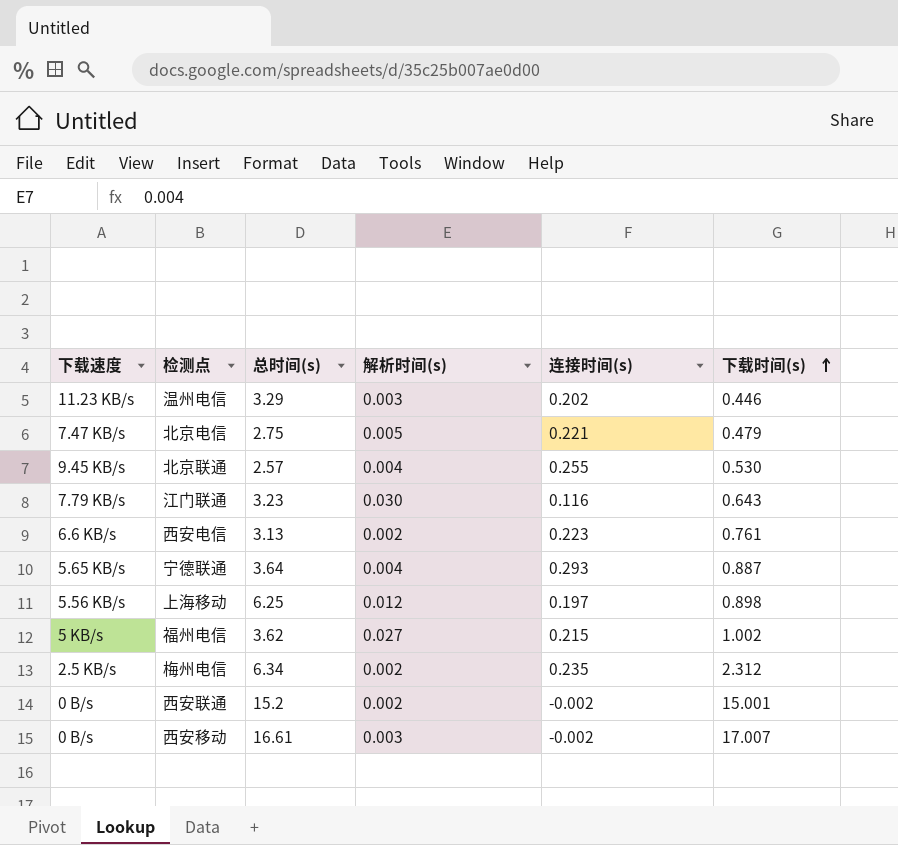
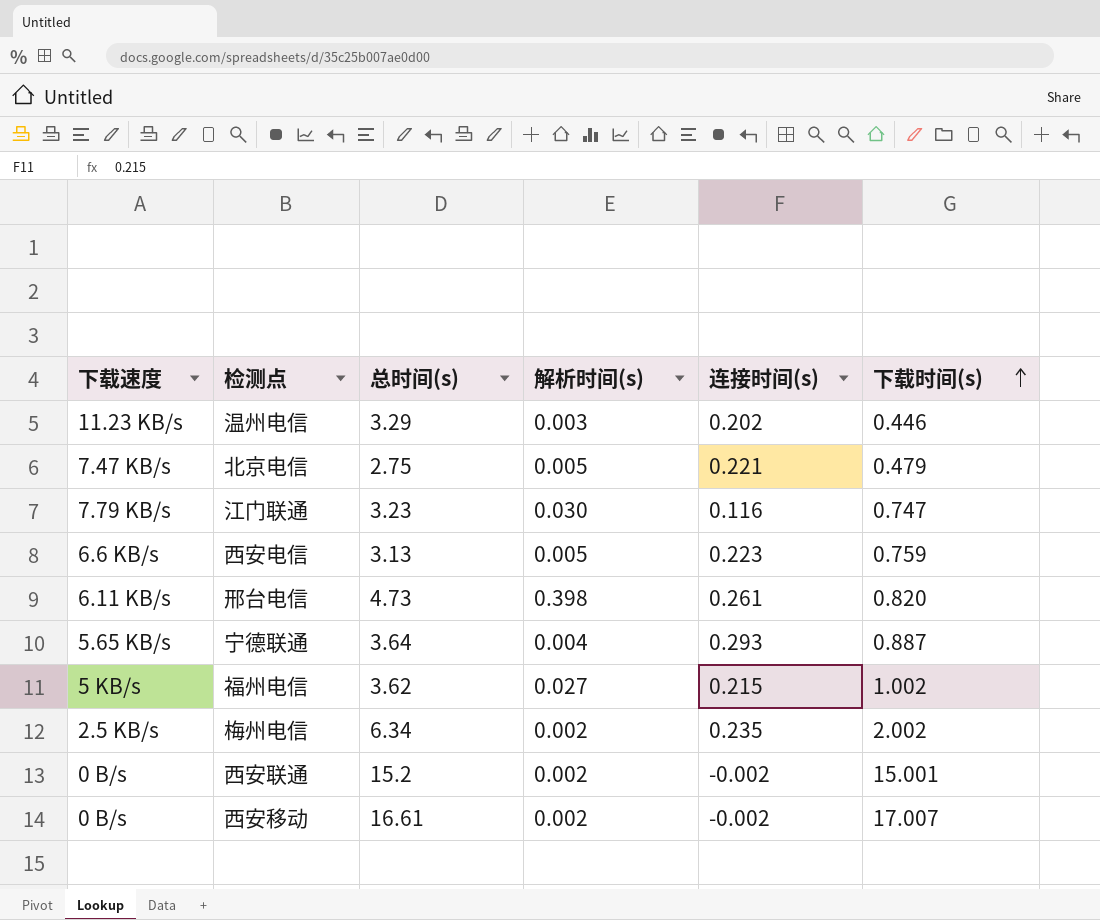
row 北京联通: 9.45 KB/s | 2.57 | 0.004 | 0.255 | 0.530 -> none
row 上海移动: 5.56 KB/s | 6.25 | 0.012 | 0.197 | 0.898 -> none
江门联通 | 下载时间(s): 0.643 -> 0.747
西安电信 | 解析时间(s): 0.002 -> 0.005
西安电信 | 下载时间(s): 0.761 -> 0.759
row 邢台电信: none -> 6.11 KB/s | 4.73 | 0.398 | 0.261 | 0.820
梅州电信 | 下载时间(s): 2.312 -> 2.002
西安移动 | 解析时间(s): 0.003 -> 0.002

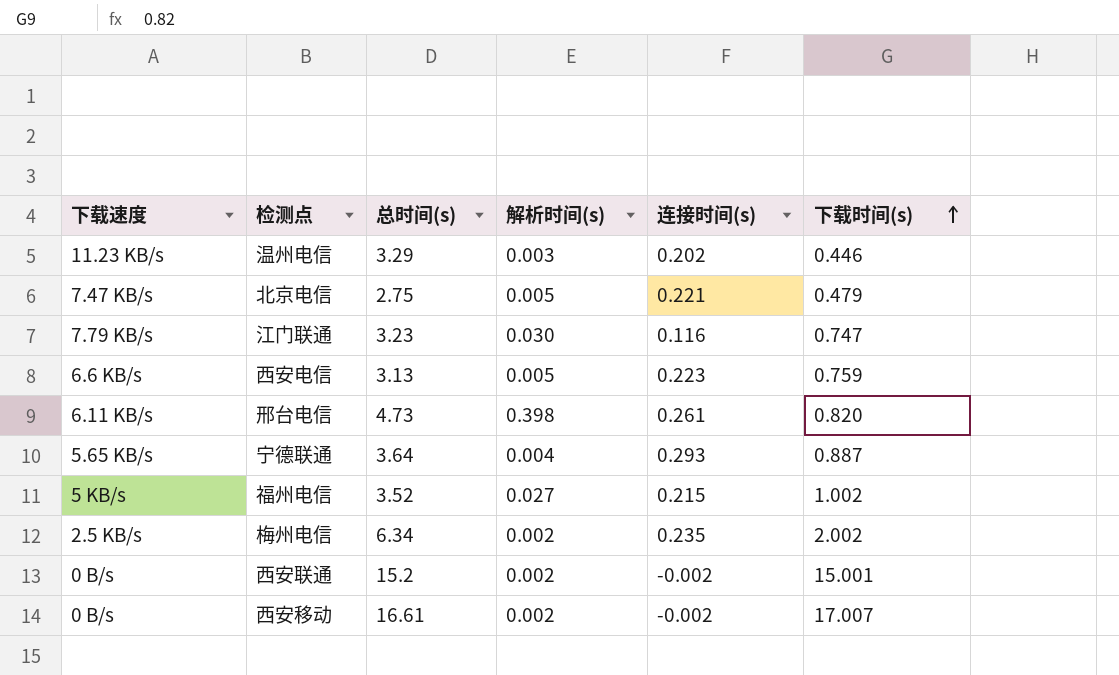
福州电信 | 总时间(s): 3.62 -> 3.52

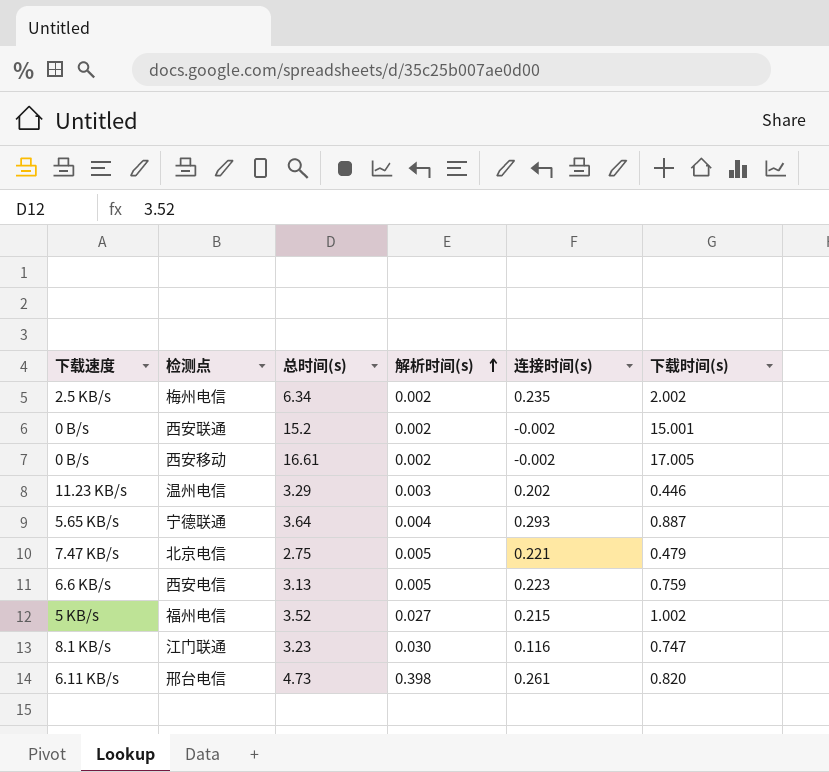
row order: 下载时间(s) ascending -> 解析时间(s) ascending
西安移动 | 下载时间(s): 17.007 -> 17.005
江门联通 | 下载速度: 7.79 KB/s -> 8.1 KB/s

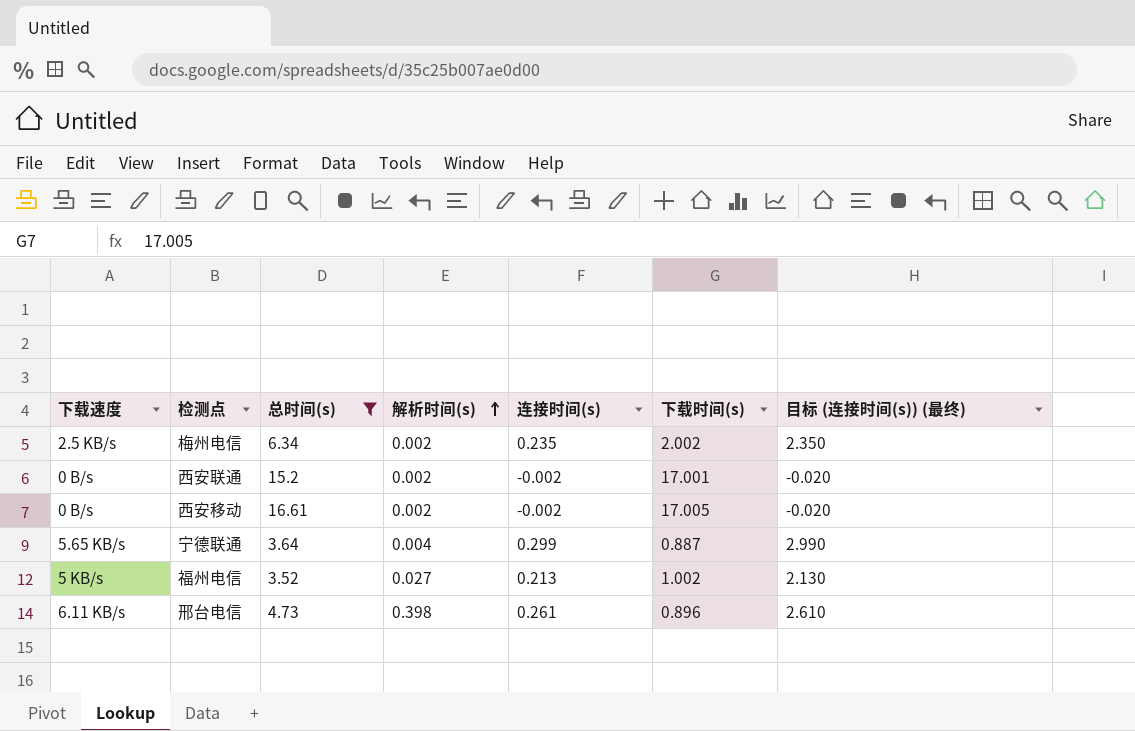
filter: none -> 总时间(s) >= 3.52
column 目标 (连接时间(s)) (最终) | formula: none -> [连接时间(s)] * 10
西安联通 | 下载时间(s): 15.001 -> 17.001
宁德联通 | 连接时间(s): 0.293 -> 0.299
福州电信 | 连接时间(s): 0.215 -> 0.213
邢台电信 | 下载时间(s): 0.820 -> 0.896

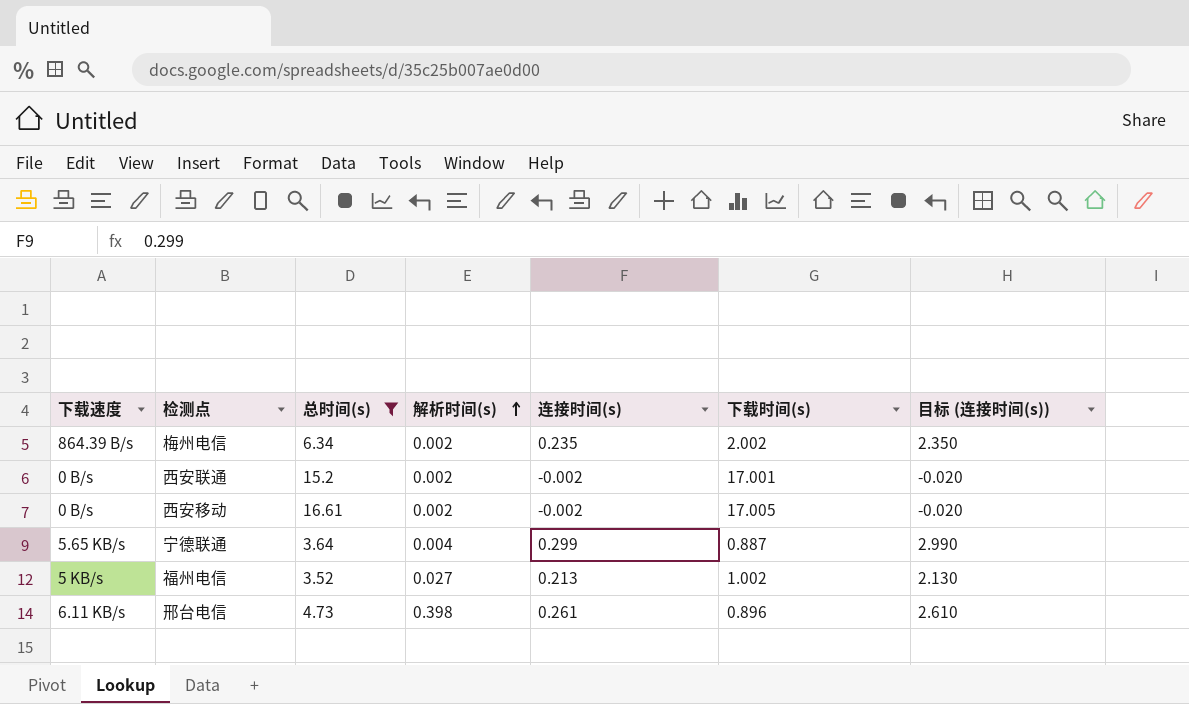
column name: 目标 (连接时间(s)) (最终) -> 目标 (连接时间(s))
梅州电信 | 下载速度: 2.5 KB/s -> 864.39 B/s

